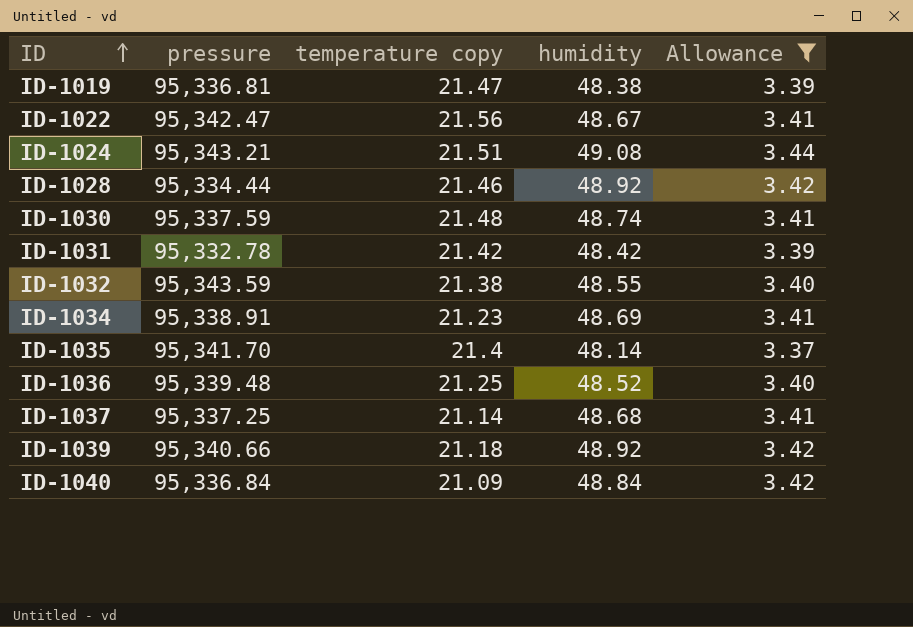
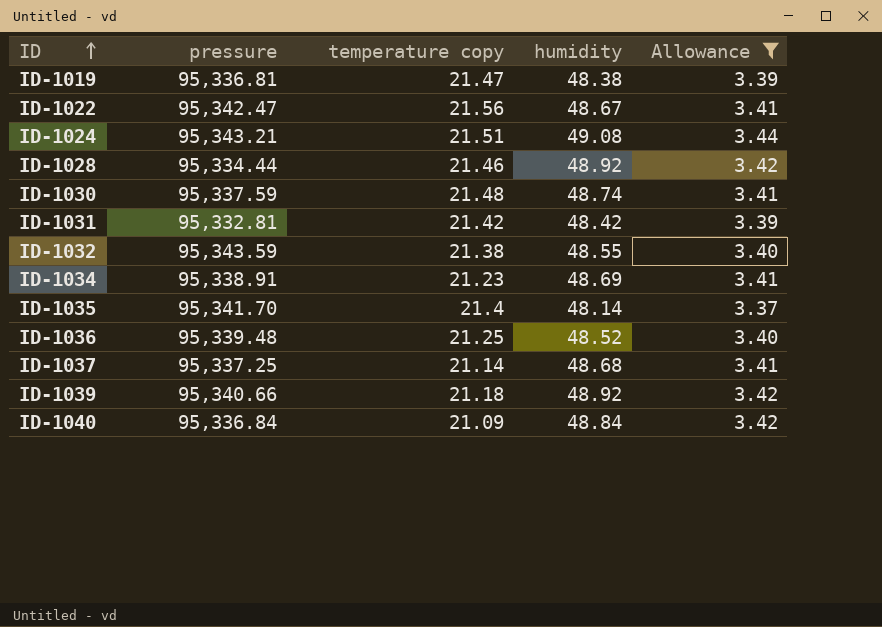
ID-1031 | pressure: 95,332.78 -> 95,332.81

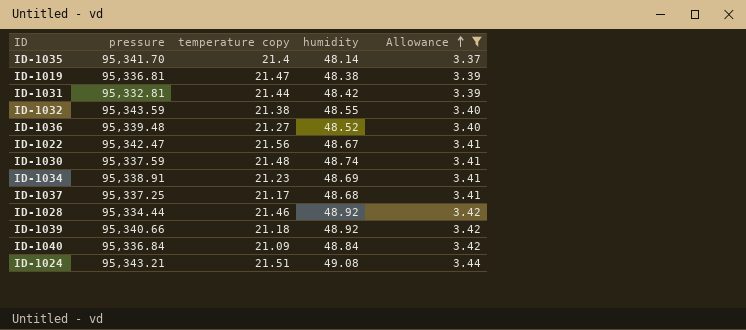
row order: ID ascending -> Allowance ascending
ID-1031 | temperature copy: 21.42 -> 21.44
ID-1036 | temperature copy: 21.25 -> 21.27
ID-1037 | temperature copy: 21.14 -> 21.17

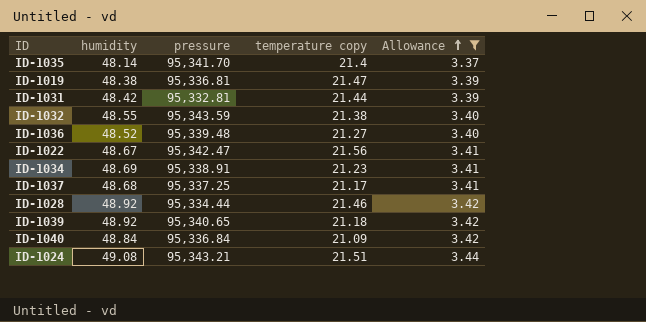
column humidity | position: 4 -> 2
row ID-1030: 95,337.59 | 21.48 | 48.74 | 3.41 -> none
ID-1039 | pressure: 95,340.66 -> 95,340.65

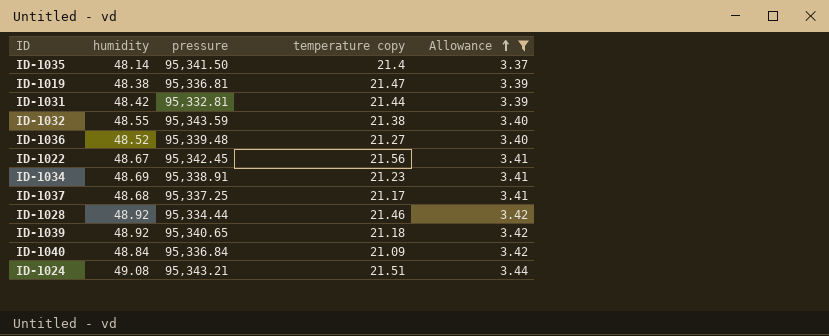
ID-1035 | pressure: 95,341.70 -> 95,341.50
ID-1022 | pressure: 95,342.47 -> 95,342.45

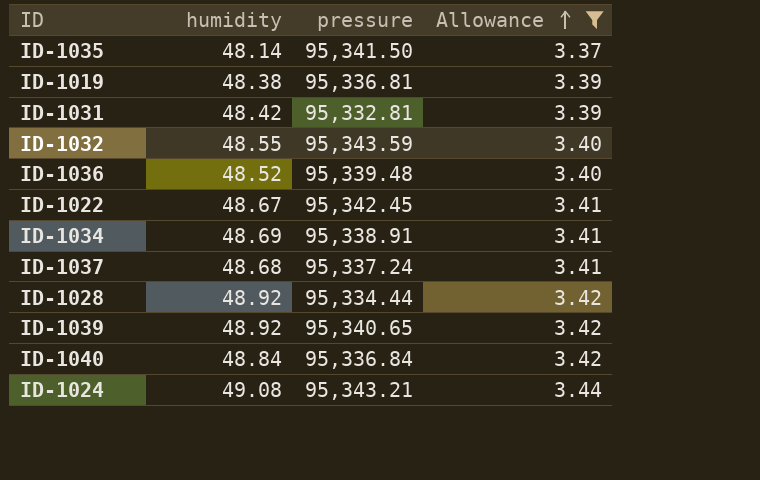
column temperature copy | position: 4 -> none
ID-1037 | pressure: 95,337.25 -> 95,337.24

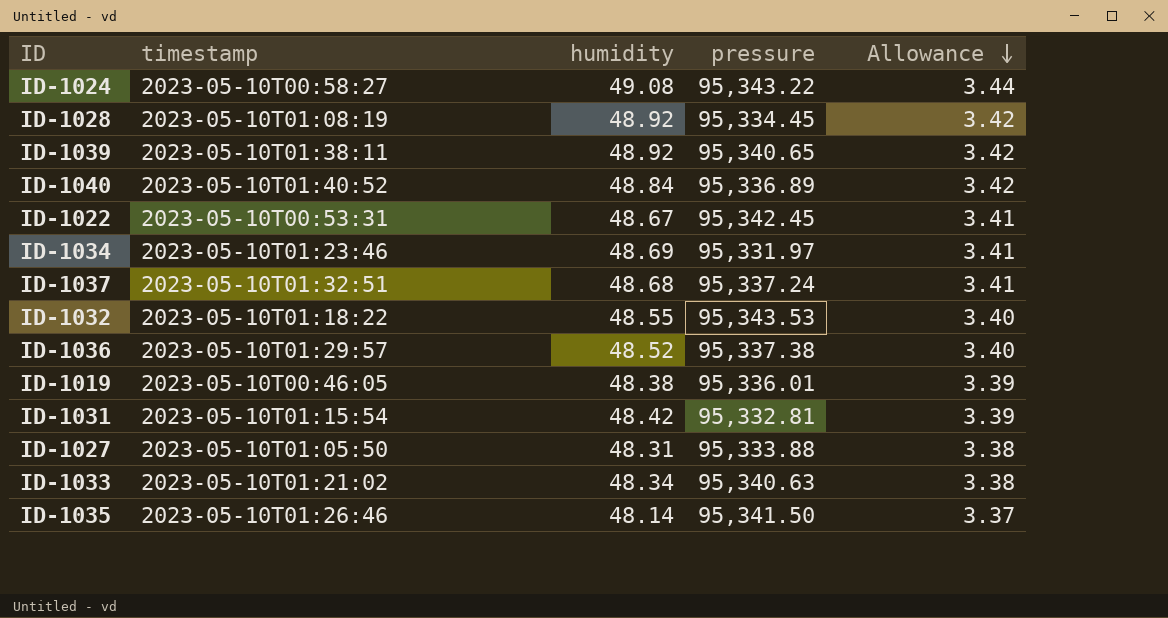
filter: Allowance != 3.38 -> none
row order: Allowance ascending -> Allowance descending
column timestamp | position: none -> 2
ID-1024 | pressure: 95,343.21 -> 95,343.22
ID-1028 | pressure: 95,334.44 -> 95,334.45
ID-1040 | pressure: 95,336.84 -> 95,336.89
ID-1034 | pressure: 95,338.91 -> 95,331.97
ID-1032 | pressure: 95,343.59 -> 95,343.53
ID-1036 | pressure: 95,339.48 -> 95,337.38
ID-1019 | pressure: 95,336.81 -> 95,336.01

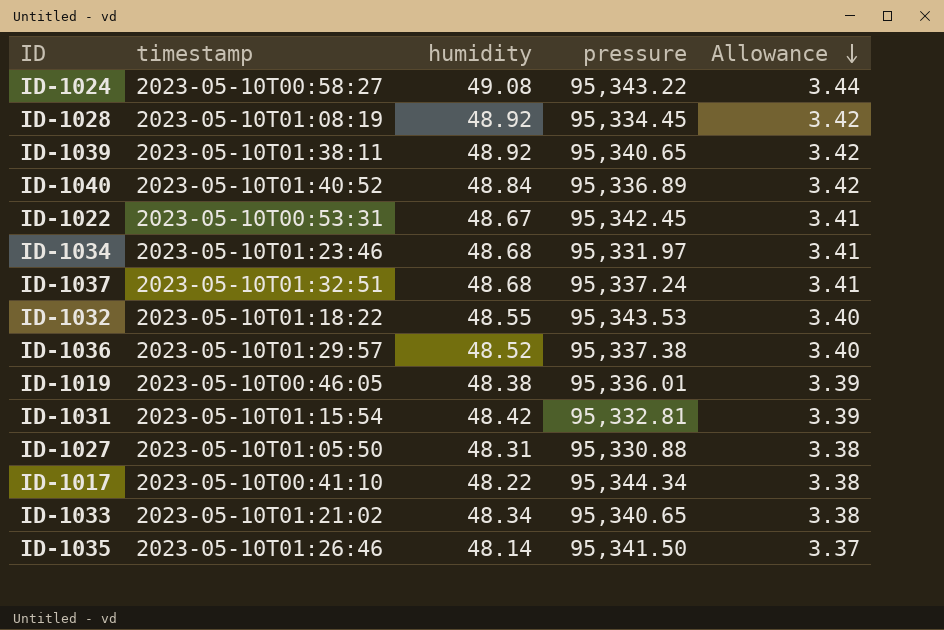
ID-1034 | humidity: 48.69 -> 48.68
ID-1027 | pressure: 95,333.88 -> 95,330.88
row ID-1017: none -> 2023-05-10T00:41:10 | 48.22 | 95,344.34 | 3.38
ID-1033 | pressure: 95,340.63 -> 95,340.65

